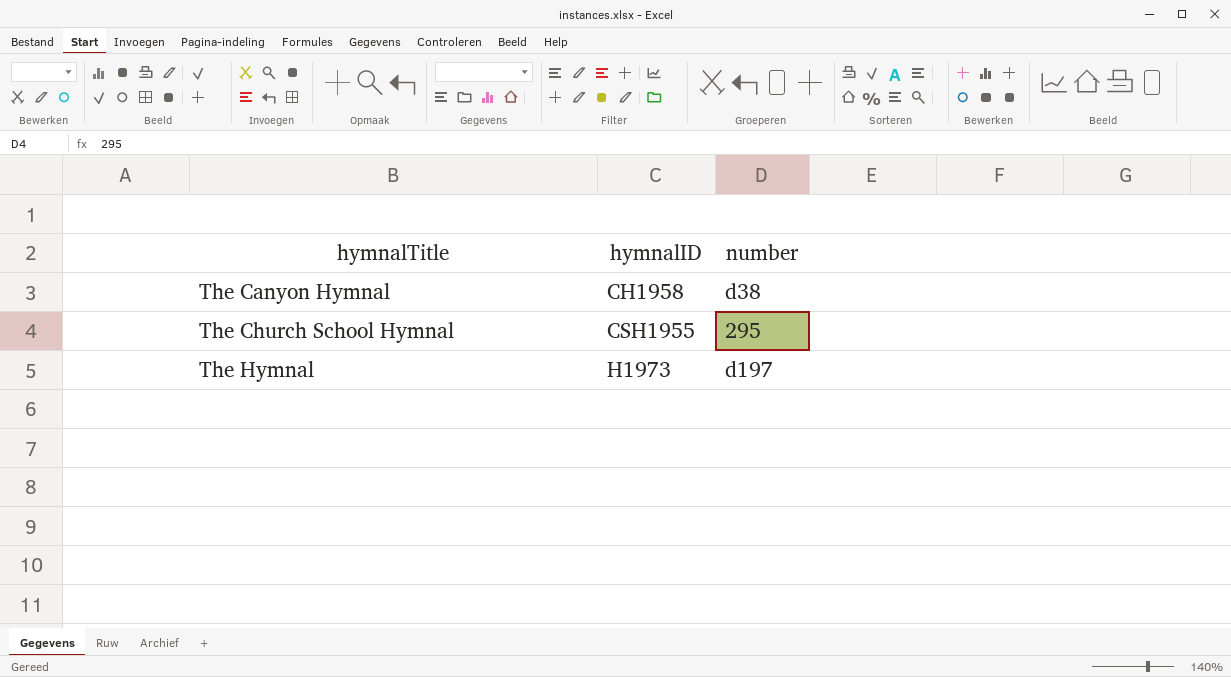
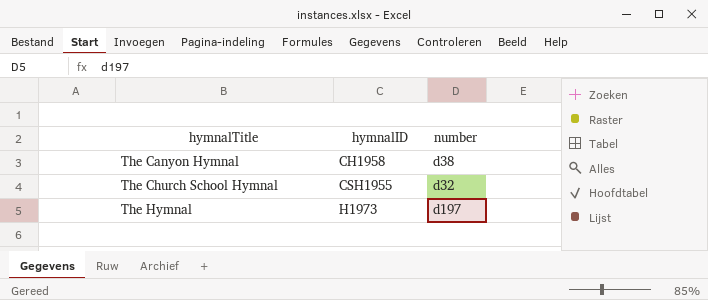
The Church School Hymnal | number: 295 -> d32

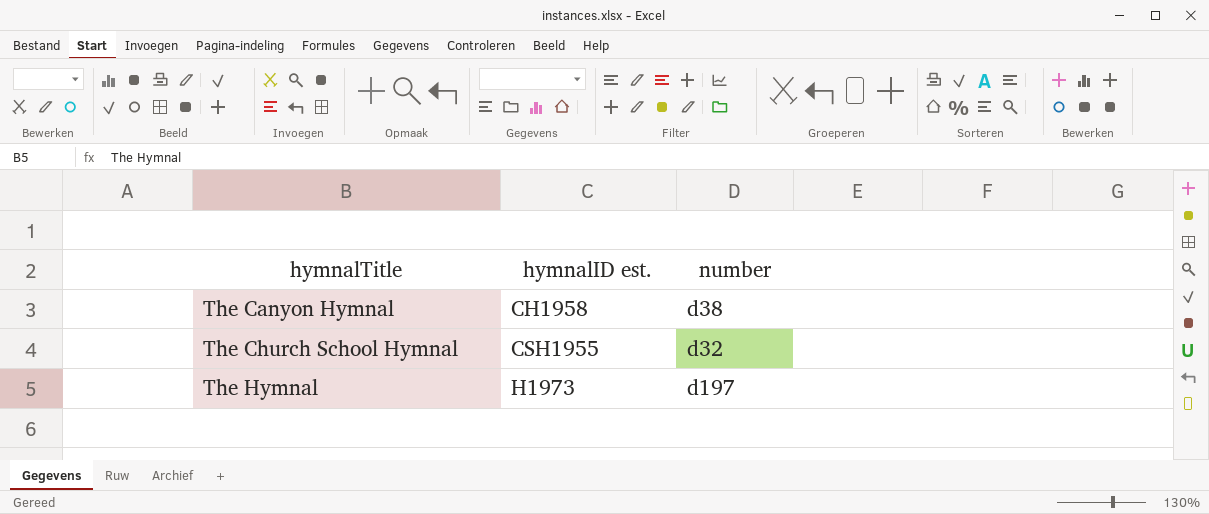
column name: hymnalID -> hymnalID est.

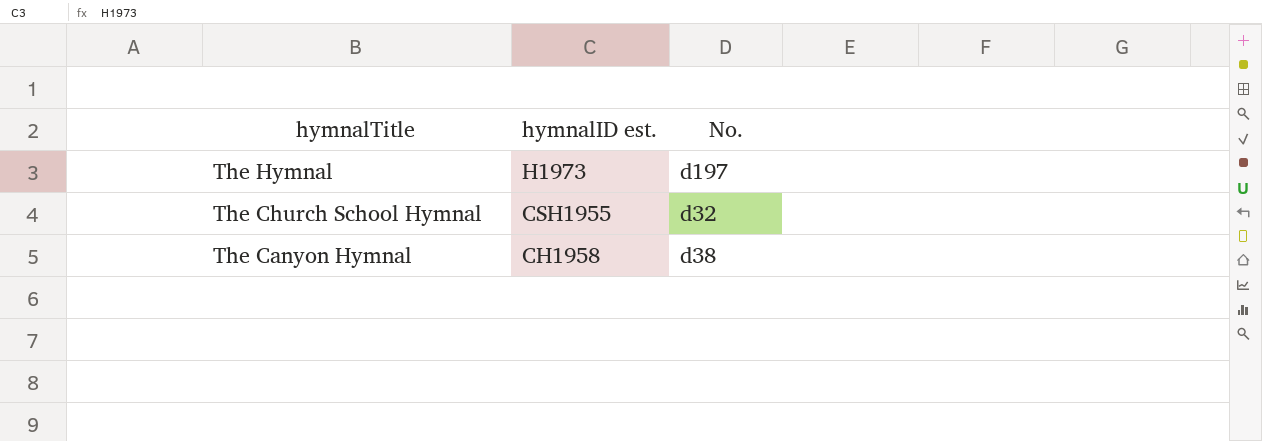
row order: hymnalTitle ascending -> hymnalTitle descending
column name: number -> No.

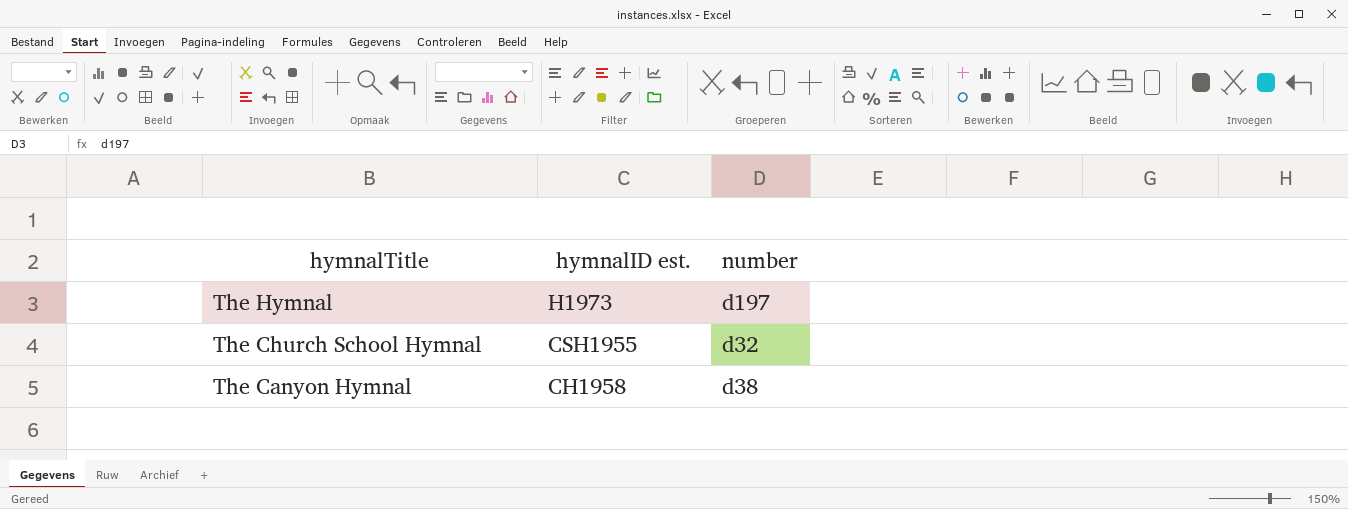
column name: No. -> number

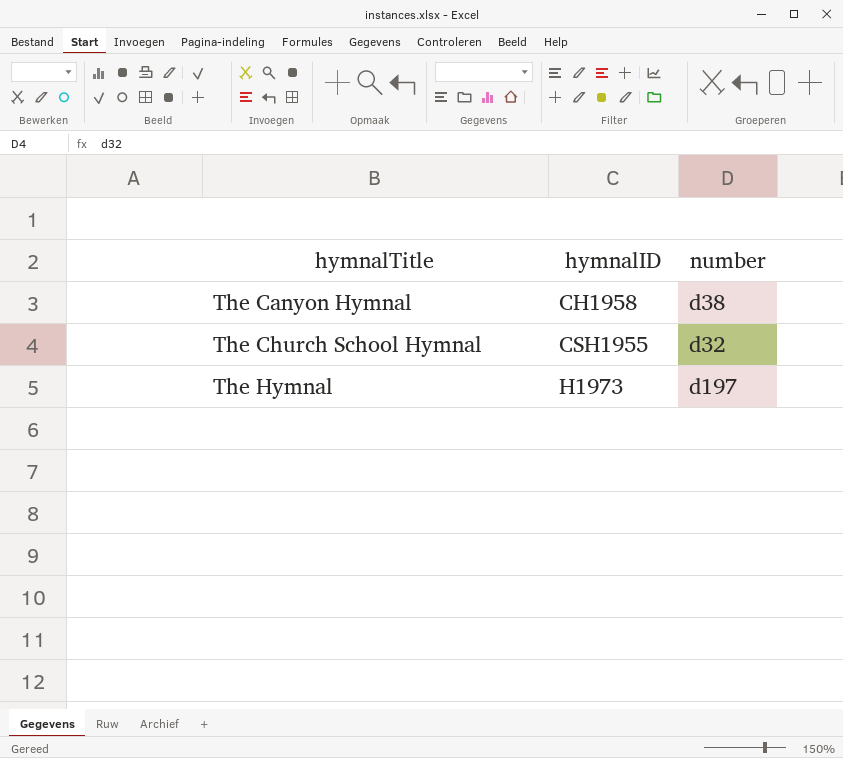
row order: hymnalTitle descending -> hymnalTitle ascending
column name: hymnalID est. -> hymnalID

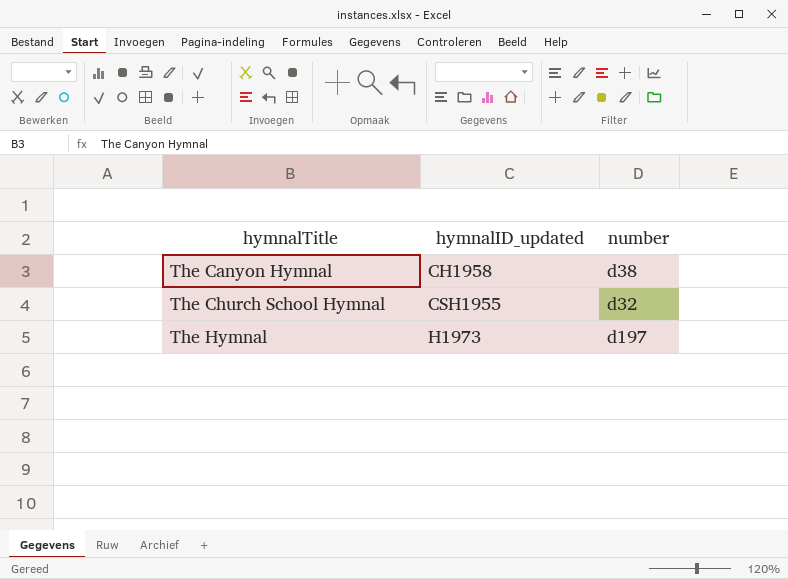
column name: hymnalID -> hymnalID_updated

